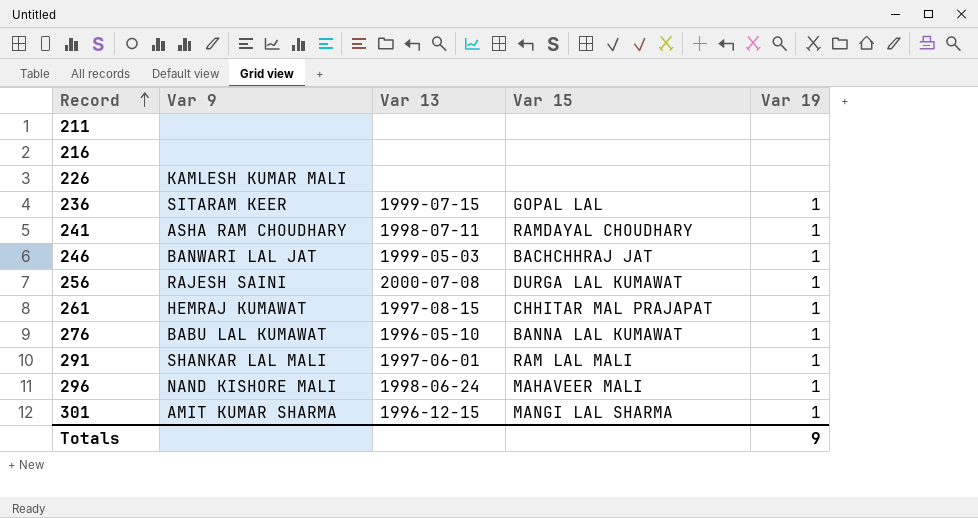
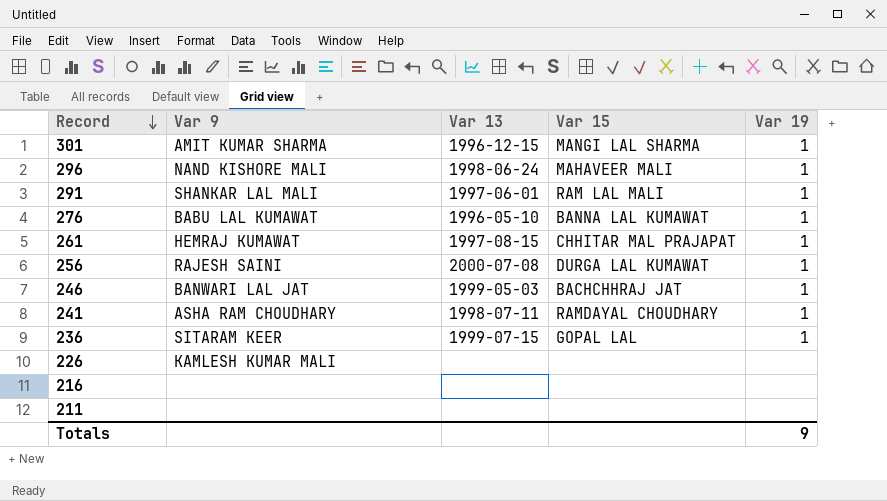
row order: Record ascending -> Record descending

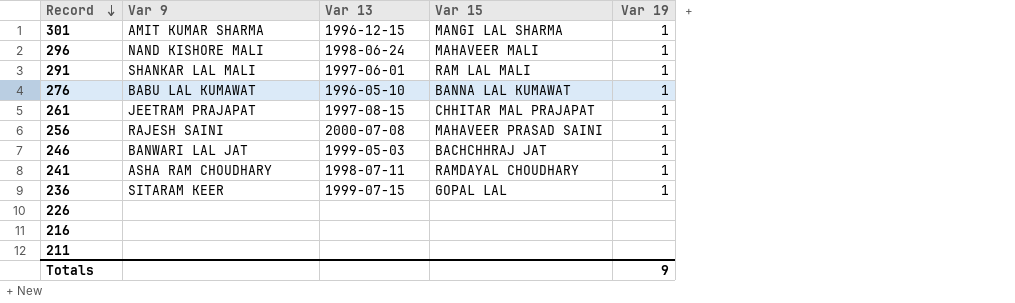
261 | Var 9: HEMRAJ KUMAWAT -> JEETRAM PRAJAPAT
256 | Var 15: DURGA LAL KUMAWAT -> MAHAVEER PRASAD SAINI
226 | Var 9: KAMLESH KUMAR MALI -> none

